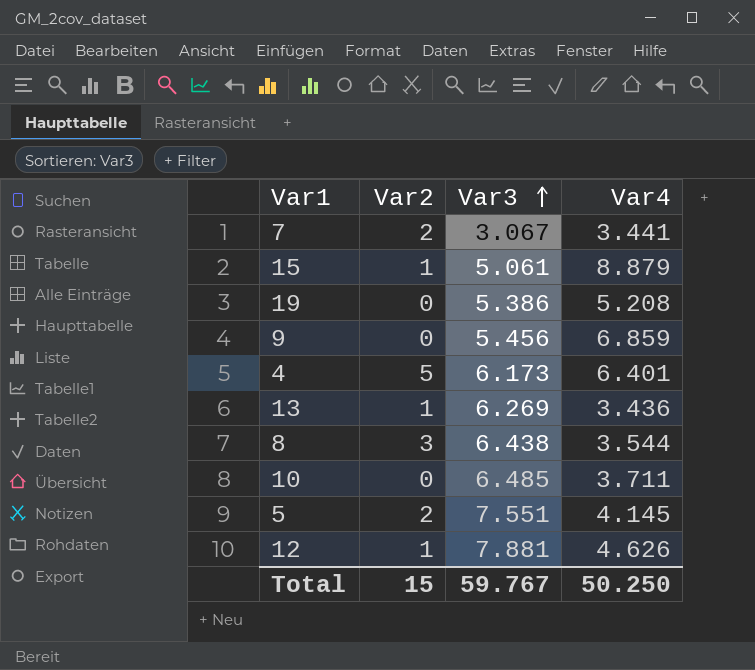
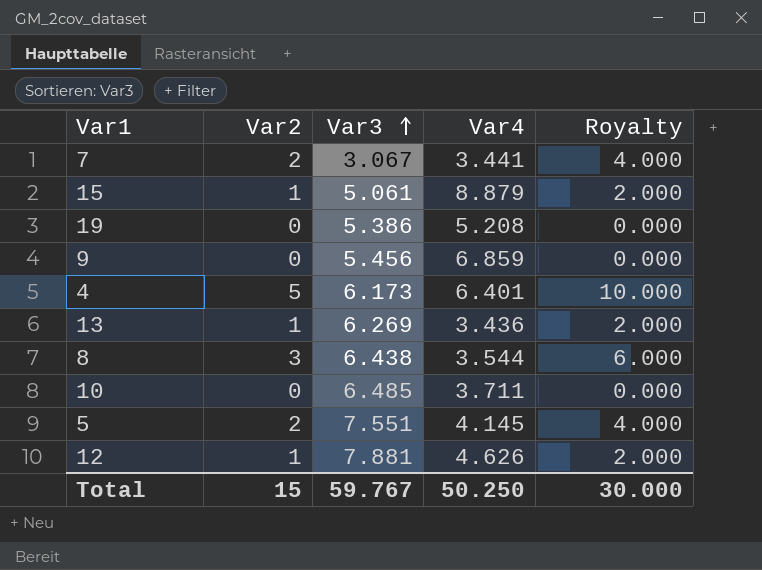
column Royalty | formula: none -> [Var2] * 2

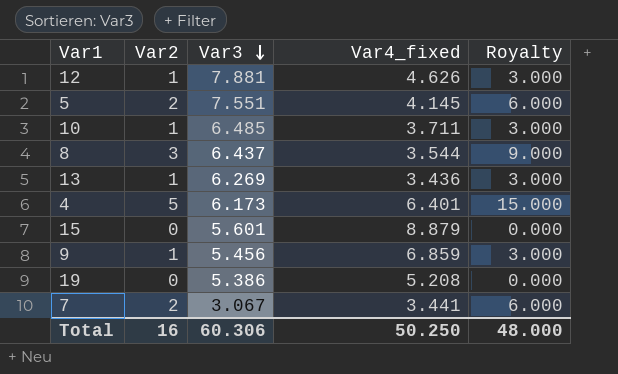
row order: Var3 ascending -> Var3 descending
column name: Var4 -> Var4_fixed
column Royalty | formula: [Var2] * 2 -> [Var2] * 3
10 | Var2: 0 -> 1
8 | Var3: 6.438 -> 6.437
15 | Var2: 1 -> 0
15 | Var3: 5.061 -> 5.601
9 | Var2: 0 -> 1
Total | Var2: 15 -> 16
Total | Var3: 59.767 -> 60.306
Total | Royalty: 30.000 -> 48.000

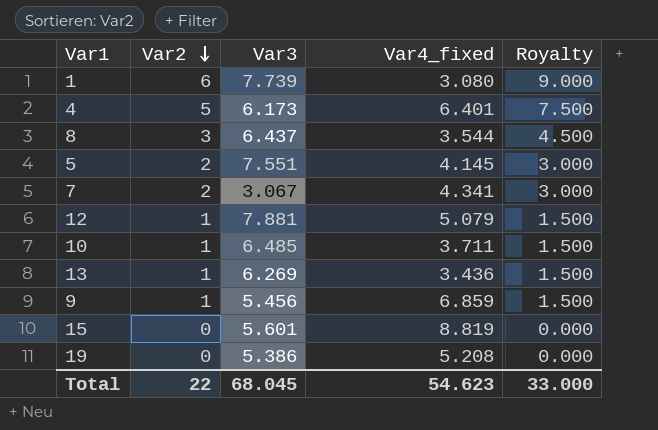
row order: Var3 descending -> Var2 descending
column Royalty | formula: [Var2] * 3 -> [Var2] * 1.5
row 1: none -> 6 | 7.739 | 3.080 | 9.000
7 | Var4_fixed: 3.441 -> 4.341
12 | Var4_fixed: 4.626 -> 5.079
15 | Var4_fixed: 8.879 -> 8.819
Total | Var2: 16 -> 22
Total | Var3: 60.306 -> 68.045
Total | Var4_fixed: 50.250 -> 54.623
Total | Royalty: 48.000 -> 33.000

